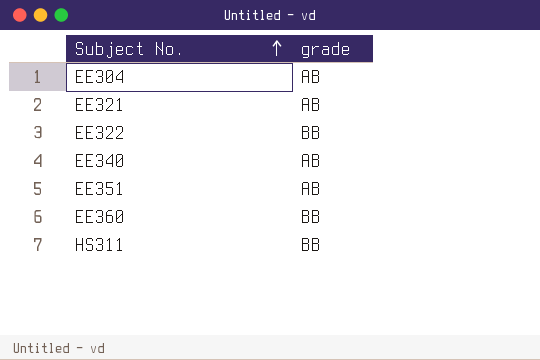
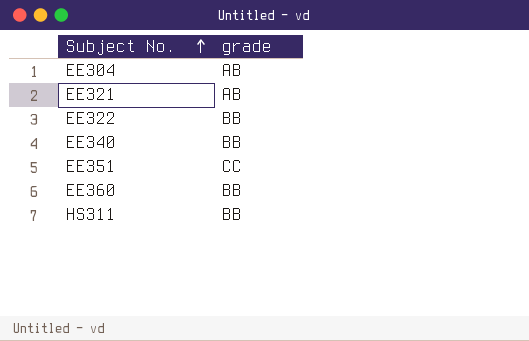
EE340 | grade: AB -> BB
EE351 | grade: AB -> CC

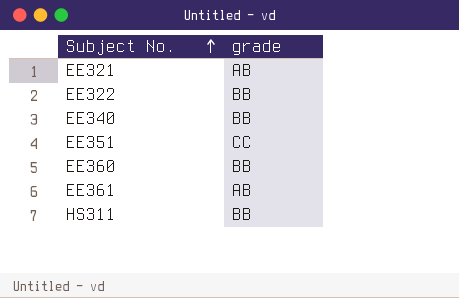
row EE304: AB -> none
row EE361: none -> AB

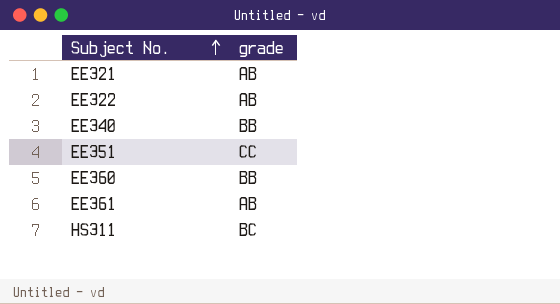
EE322 | grade: BB -> AB
HS311 | grade: BB -> BC

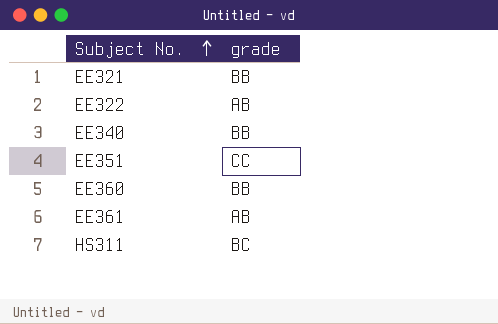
EE321 | grade: AB -> BB

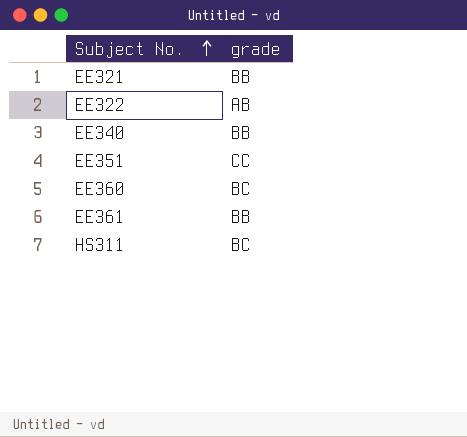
EE360 | grade: BB -> BC
EE361 | grade: AB -> BB

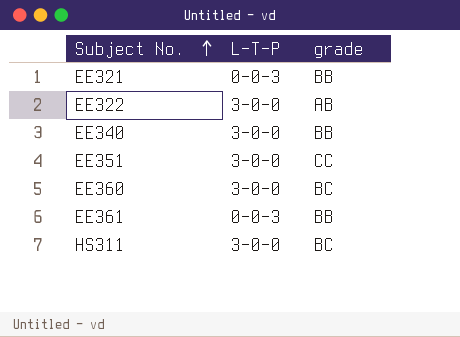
column L-T-P | position: none -> 2

